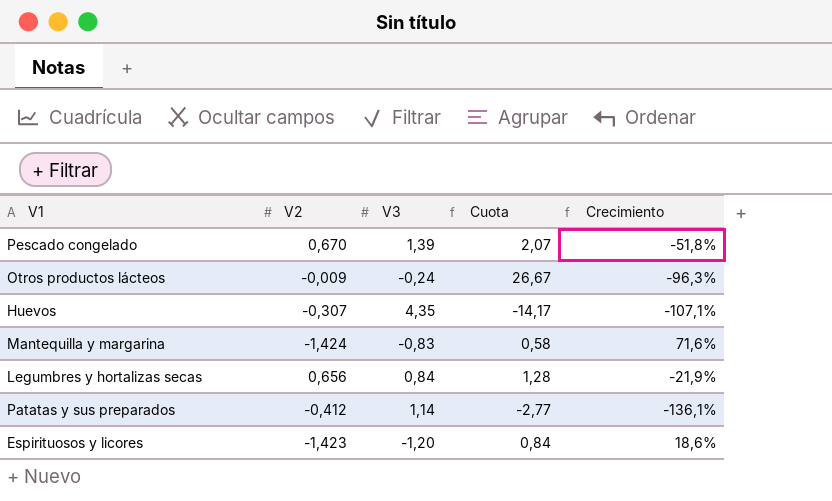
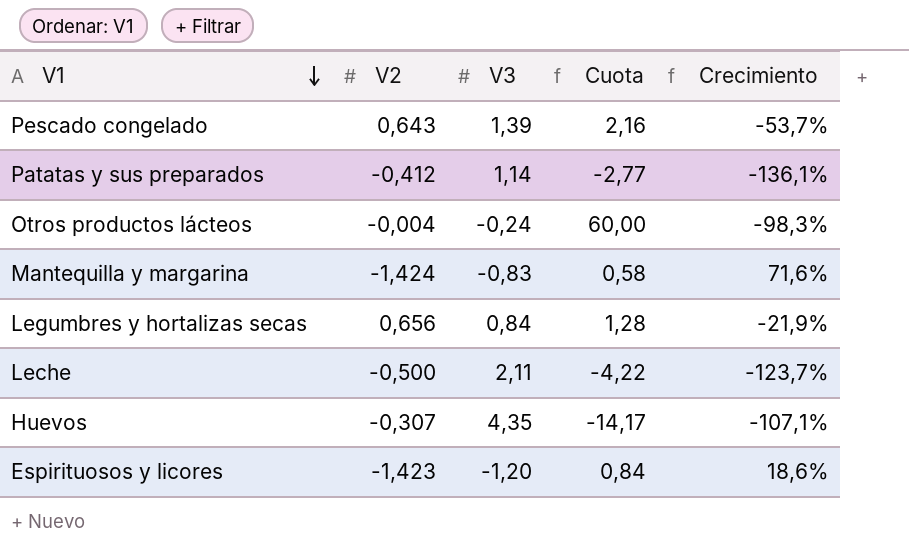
row order: none -> V1 descending
Pescado congelado | V2: 0,670 -> 0,643
Pescado congelado | Cuota: 2,07 -> 2,16
Pescado congelado | Crecimiento: -51,8% -> -53,7%
Otros productos lácteos | V2: -0,009 -> -0,004
Otros productos lácteos | Cuota: 26,67 -> 60,00
Otros productos lácteos | Crecimiento: -96,3% -> -98,3%
row Leche: none -> -0,500 | 2,11 | -4,22 | -123,7%

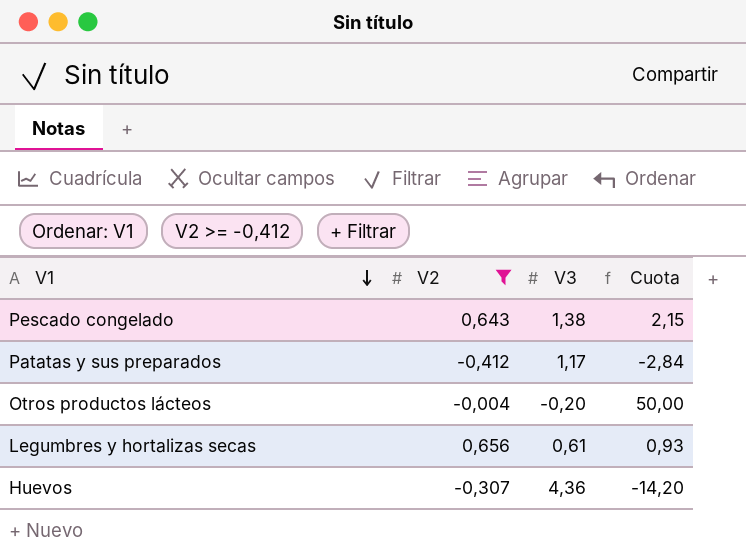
filter: none -> V2 >= -0,412
column Crecimiento | formula: ([V2] - [V3]) / [V3] -> none
Pescado congelado | V3: 1,39 -> 1,38
Pescado congelado | Cuota: 2,16 -> 2,15
Patatas y sus preparados | V3: 1,14 -> 1,17
Patatas y sus preparados | Cuota: -2,77 -> -2,84
Otros productos lácteos | V3: -0,24 -> -0,20
Otros productos lácteos | Cuota: 60,00 -> 50,00
Legumbres y hortalizas secas | V3: 0,84 -> 0,61
Legumbres y hortalizas secas | Cuota: 1,28 -> 0,93
Huevos | V3: 4,35 -> 4,36
Huevos | Cuota: -14,17 -> -14,20

